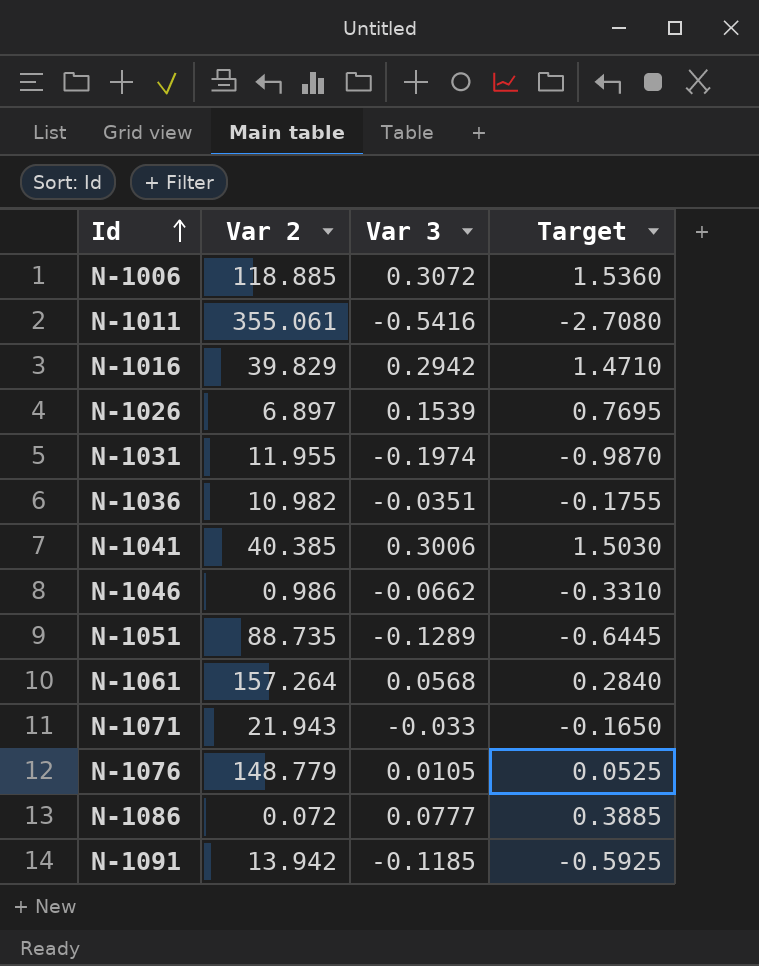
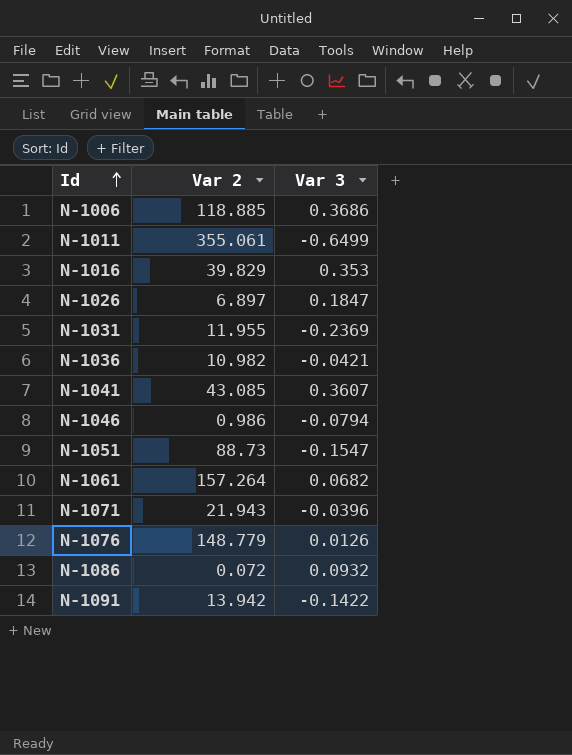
column Target | formula: [Var 3] * 5 -> none
N-1006 | Var 3: 0.3072 -> 0.3686
N-1011 | Var 3: -0.5416 -> -0.6499
N-1016 | Var 3: 0.2942 -> 0.353
N-1026 | Var 3: 0.1539 -> 0.1847
N-1031 | Var 3: -0.1974 -> -0.2369
N-1036 | Var 3: -0.0351 -> -0.0421
N-1041 | Var 2: 40.385 -> 43.085
N-1041 | Var 3: 0.3006 -> 0.3607
N-1046 | Var 3: -0.0662 -> -0.0794
N-1051 | Var 2: 88.735 -> 88.73
N-1051 | Var 3: -0.1289 -> -0.1547
N-1061 | Var 3: 0.0568 -> 0.0682
N-1071 | Var 3: -0.033 -> -0.0396
N-1076 | Var 3: 0.0105 -> 0.0126
N-1086 | Var 3: 0.0777 -> 0.0932
N-1091 | Var 3: -0.1185 -> -0.1422

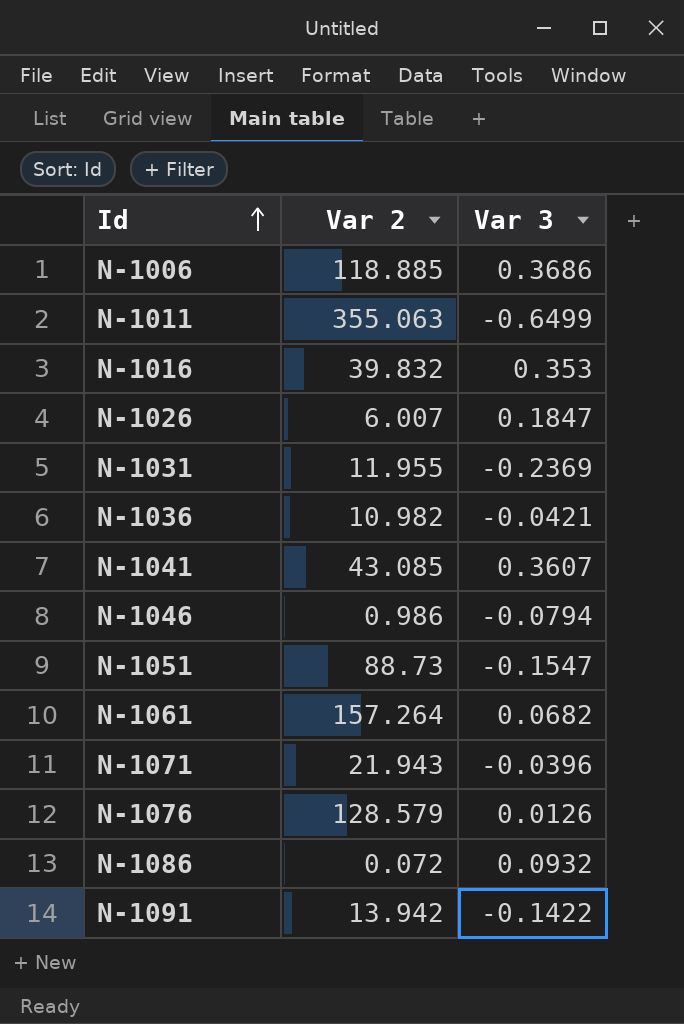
N-1011 | Var 2: 355.061 -> 355.063
N-1016 | Var 2: 39.829 -> 39.832
N-1026 | Var 2: 6.897 -> 6.007
N-1076 | Var 2: 148.779 -> 128.579

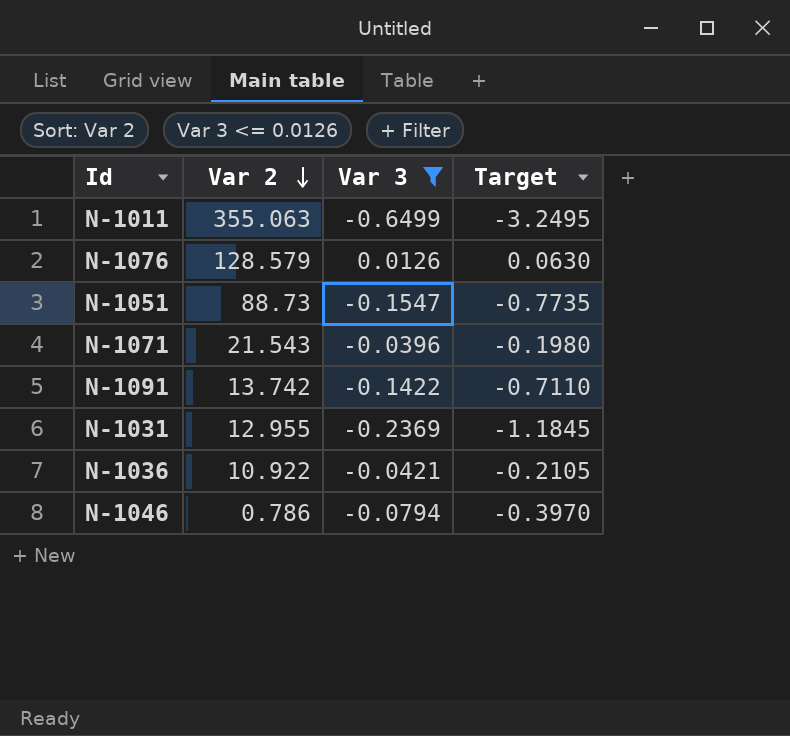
filter: none -> Var 3 <= 0.0126
row order: Id ascending -> Var 2 descending
column Target | formula: none -> [Var 3] * 5
N-1071 | Var 2: 21.943 -> 21.543
N-1091 | Var 2: 13.942 -> 13.742
N-1031 | Var 2: 11.955 -> 12.955
N-1036 | Var 2: 10.982 -> 10.922
N-1046 | Var 2: 0.986 -> 0.786

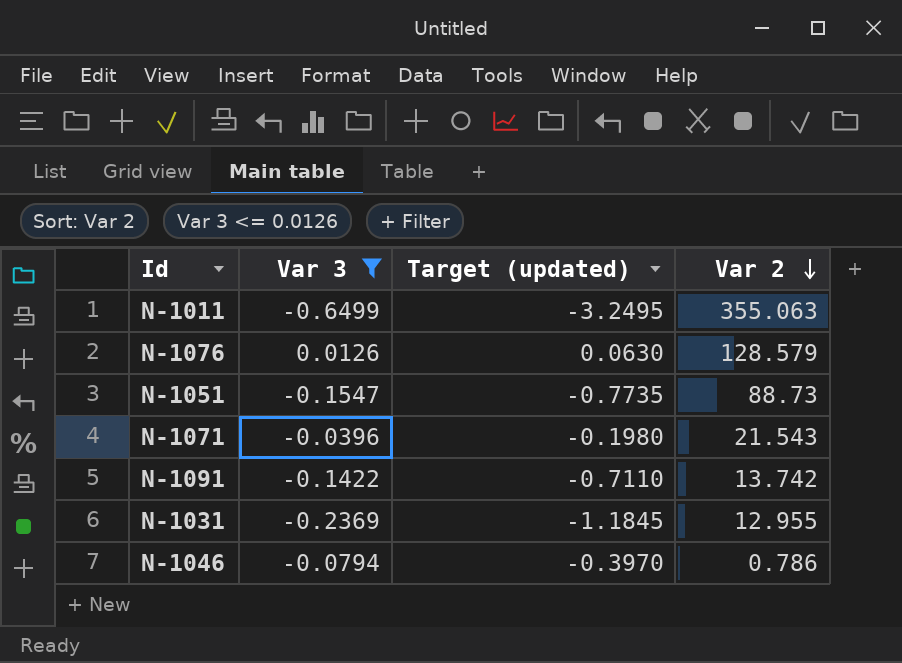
column name: Target -> Target (updated)
column Var 2 | position: 2 -> 4
row N-1036: 10.922 | -0.0421 | -0.2105 -> none

